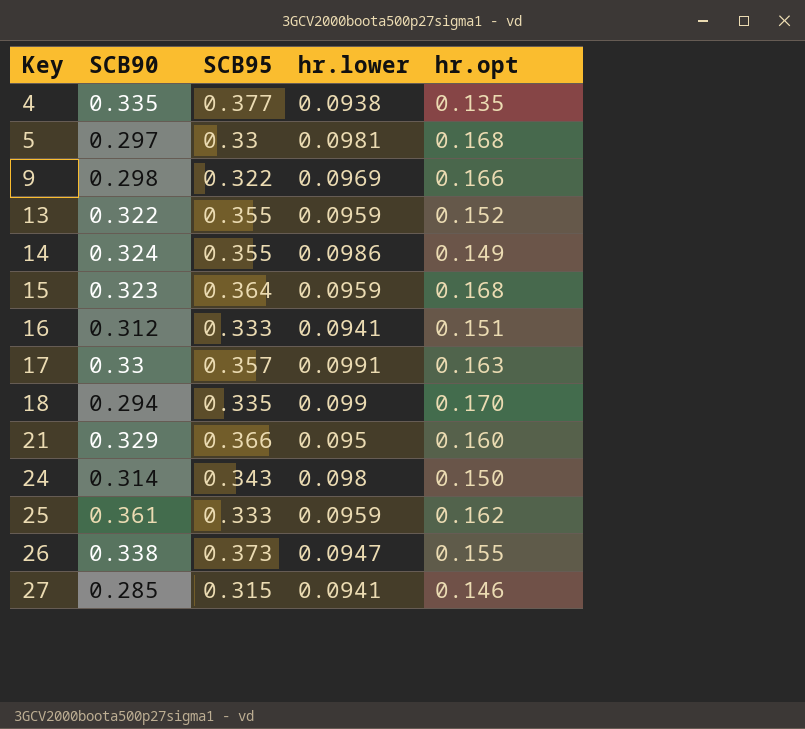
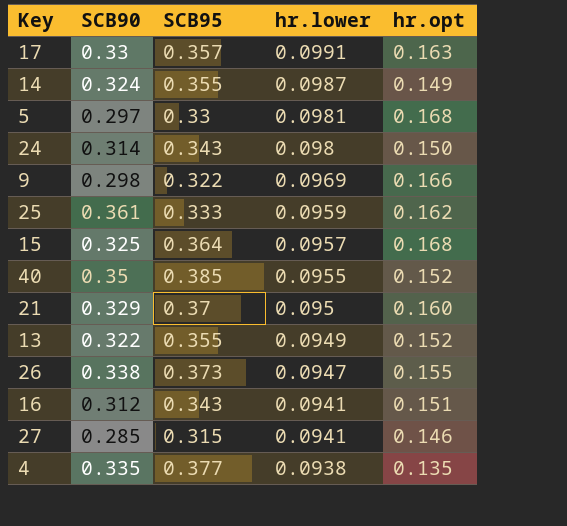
row order: Key ascending -> hr.lower descending
row 18: 0.294 | 0.335 | 0.099 | 0.170 -> none
14 | hr.lower: 0.0986 -> 0.0987
15 | SCB90: 0.323 -> 0.325
15 | hr.lower: 0.0959 -> 0.0957
row 40: none -> 0.35 | 0.385 | 0.0955 | 0.152
21 | SCB95: 0.366 -> 0.37
13 | hr.lower: 0.0959 -> 0.0949
16 | SCB95: 0.333 -> 0.343

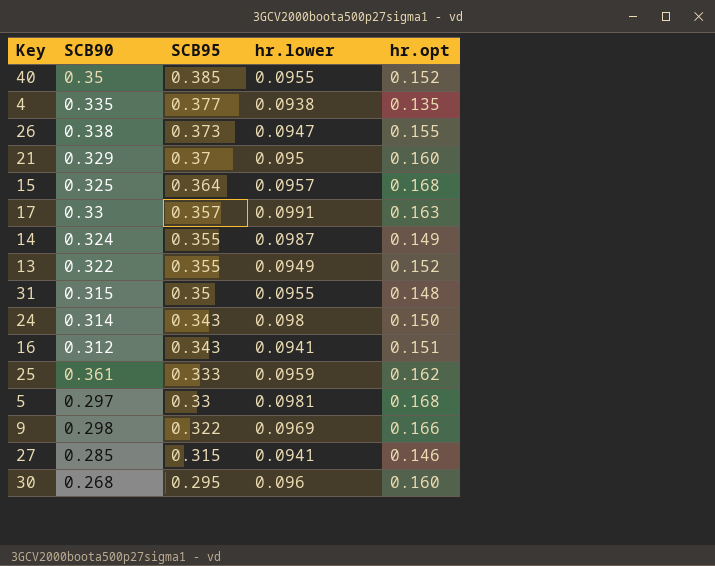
row order: hr.lower descending -> SCB95 descending
row 31: none -> 0.315 | 0.35 | 0.0955 | 0.148
row 30: none -> 0.268 | 0.295 | 0.096 | 0.160

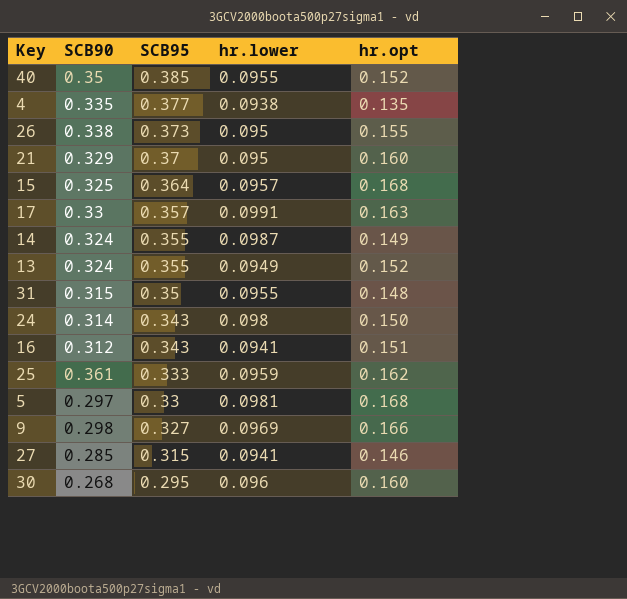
26 | hr.lower: 0.0947 -> 0.095
13 | SCB90: 0.322 -> 0.324
9 | SCB95: 0.322 -> 0.327

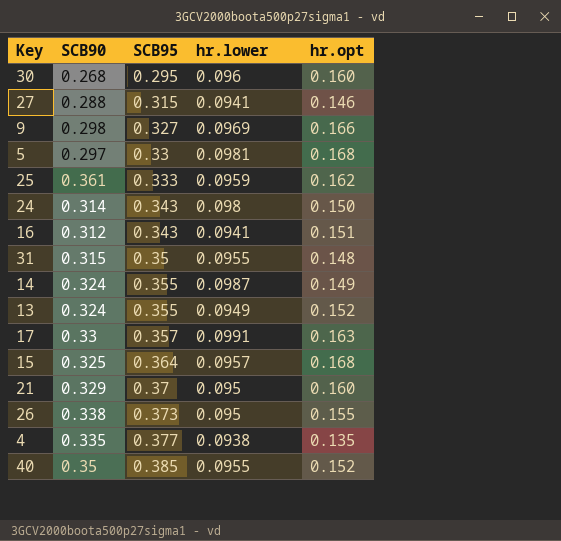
row order: SCB95 descending -> SCB95 ascending
27 | SCB90: 0.285 -> 0.288

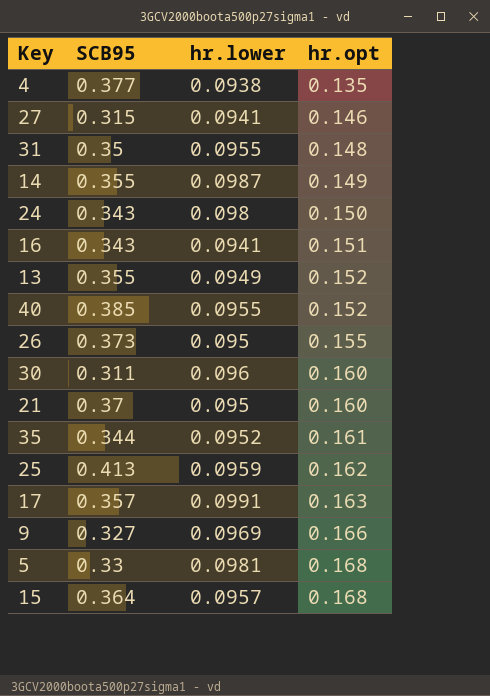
row order: SCB95 ascending -> hr.opt ascending
column SCB90 | position: 2 -> none
30 | SCB95: 0.295 -> 0.311
row 35: none -> 0.344 | 0.0952 | 0.161
25 | SCB95: 0.333 -> 0.413

